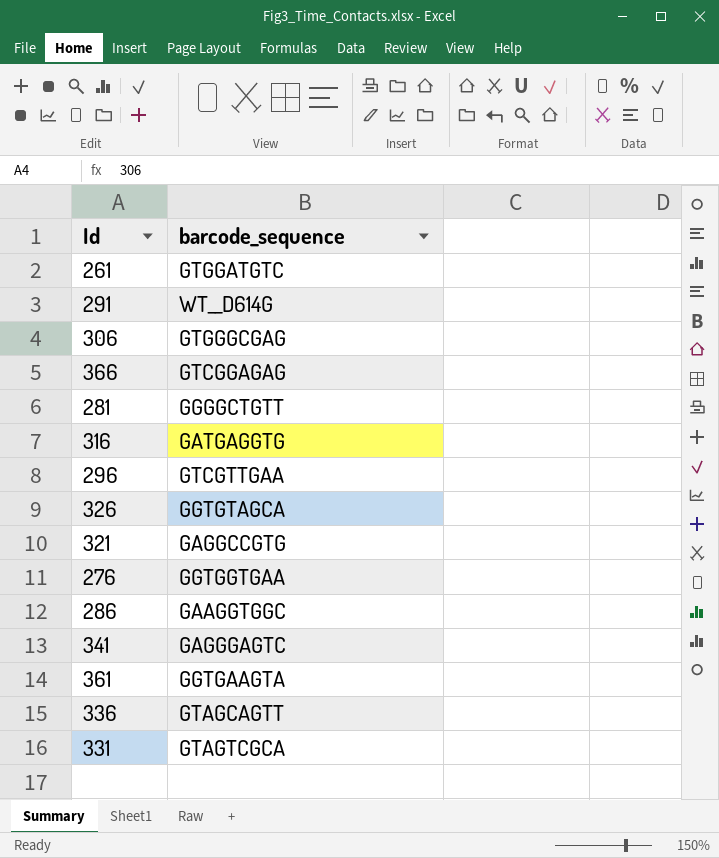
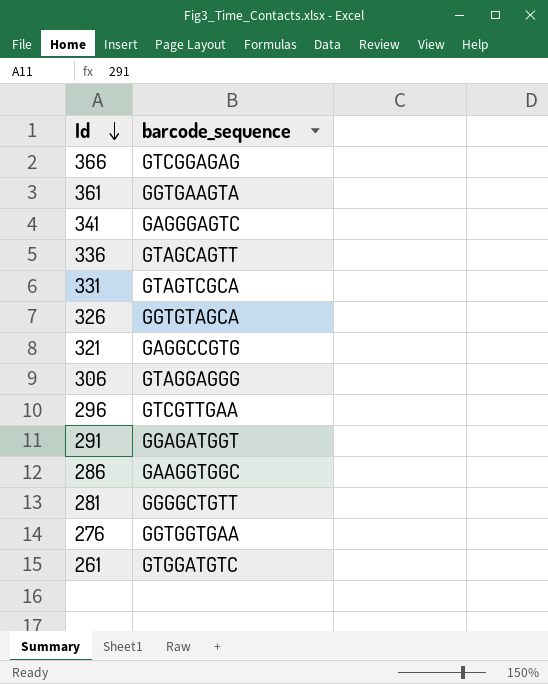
row order: none -> Id descending
row 316: GATGAGGTG -> none
306 | barcode_sequence: GTGGGCGAG -> GTAGGAGGG
291 | barcode_sequence: WT__D614G -> GGAGATGGT

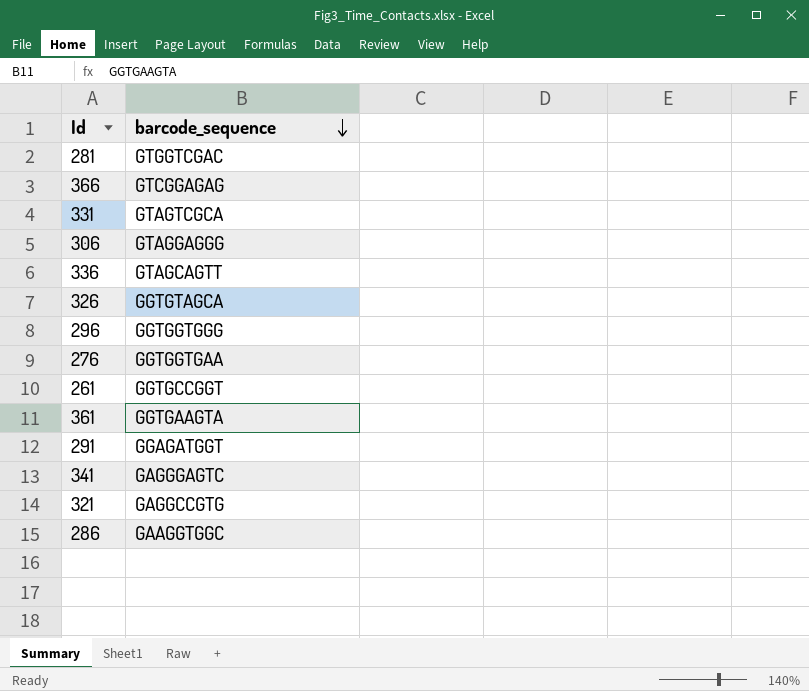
row order: Id descending -> barcode_sequence descending
281 | barcode_sequence: GGGGCTGTT -> GTGGTCGAC
296 | barcode_sequence: GTCGTTGAA -> GGTGGTGGG
261 | barcode_sequence: GTGGATGTC -> GGTGCCGGT

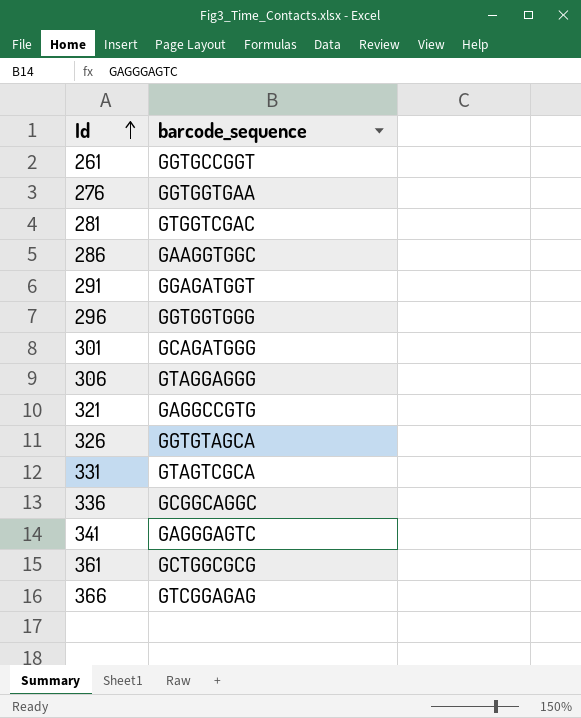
row order: barcode_sequence descending -> Id ascending
row 301: none -> GCAGATGGG
336 | barcode_sequence: GTAGCAGTT -> GCGGCAGGC
361 | barcode_sequence: GGTGAAGTA -> GCTGGCGCG

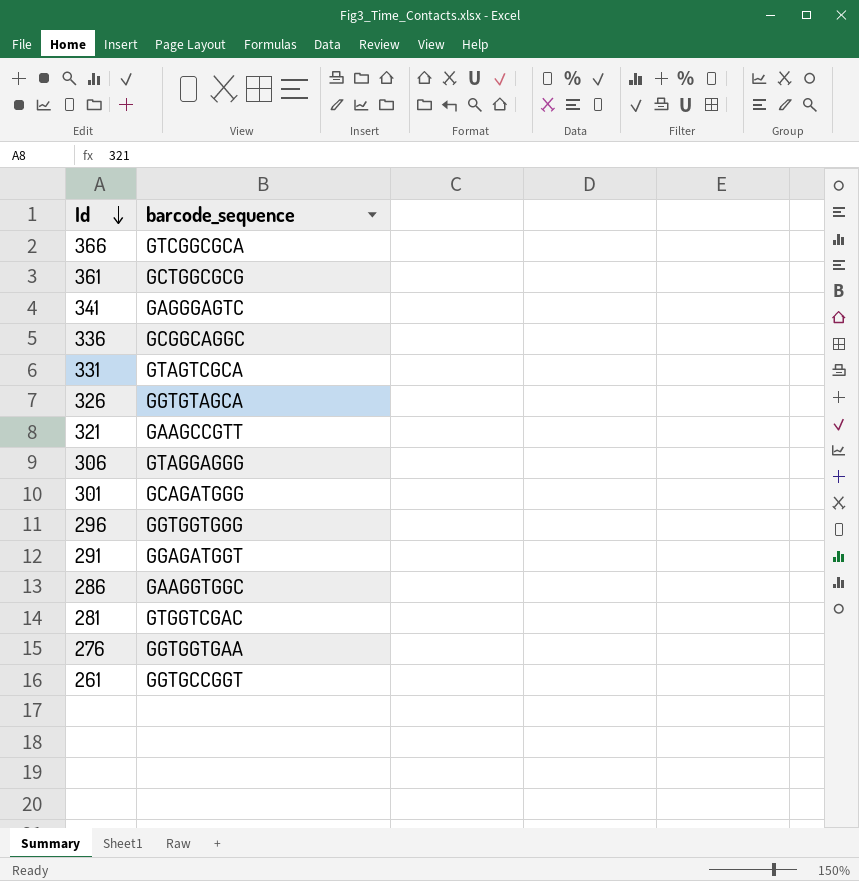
row order: Id ascending -> Id descending
366 | barcode_sequence: GTCGGAGAG -> GTCGGCGCA
321 | barcode_sequence: GAGGCCGTG -> GAAGCCGTT

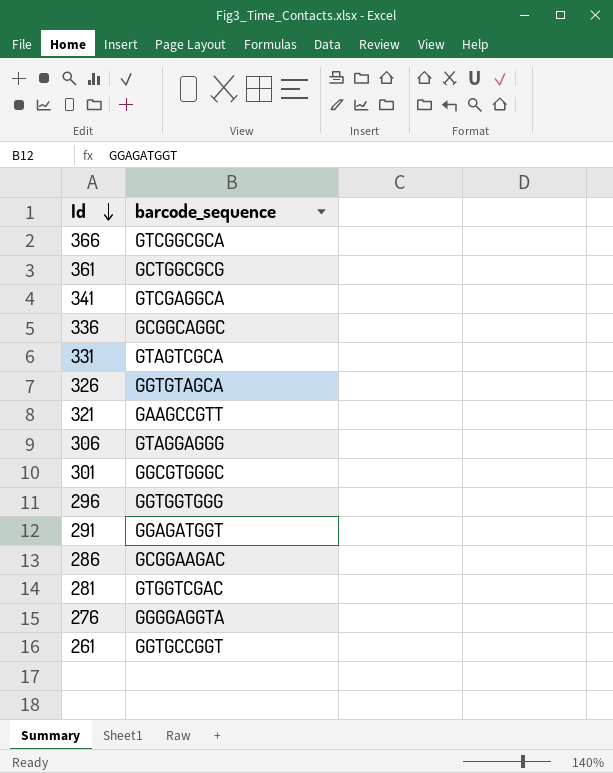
341 | barcode_sequence: GAGGGAGTC -> GTCGAGGCA
301 | barcode_sequence: GCAGATGGG -> GGCGTGGGC
286 | barcode_sequence: GAAGGTGGC -> GCGGAAGAC
276 | barcode_sequence: GGTGGTGAA -> GGGGAGGTA

